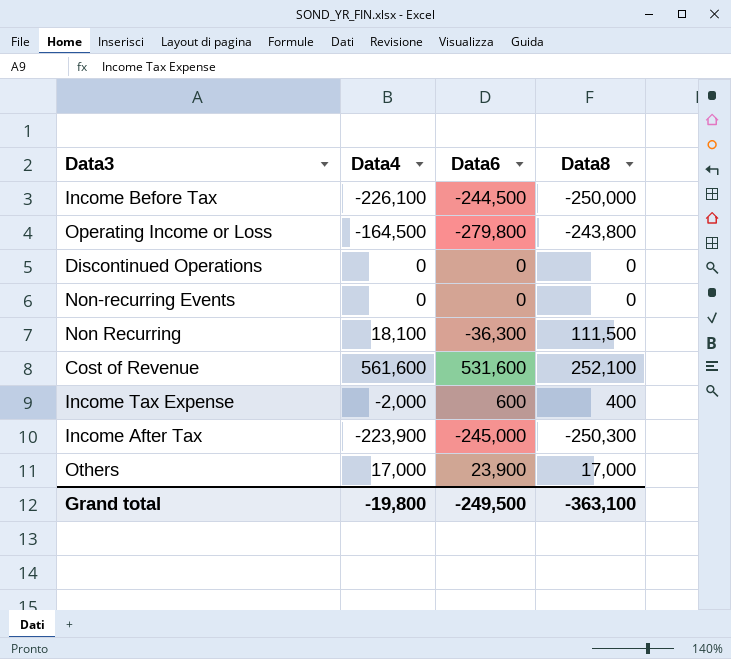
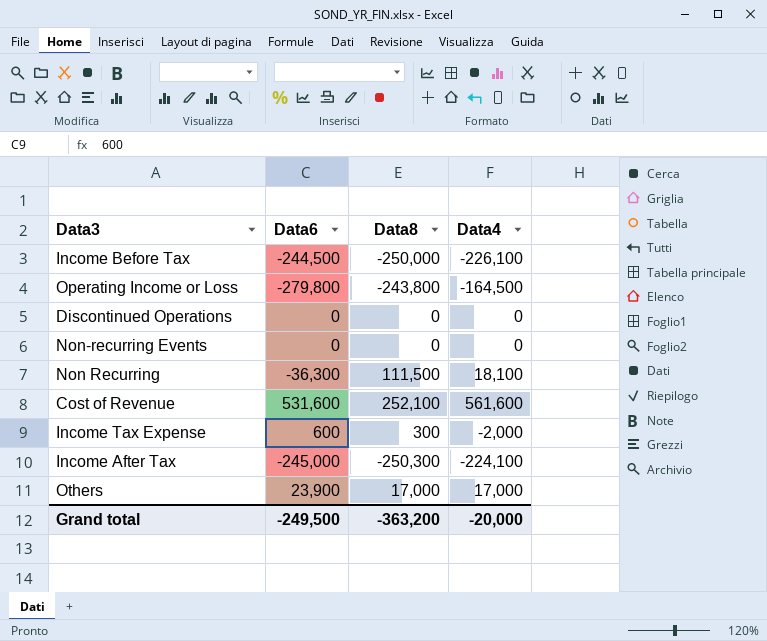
column Data4 | position: 2 -> 4
Income Tax Expense | Data8: 400 -> 300
Income After Tax | Data4: -223,900 -> -224,100
Grand total | Data8: -363,100 -> -363,200
Grand total | Data4: -19,800 -> -20,000

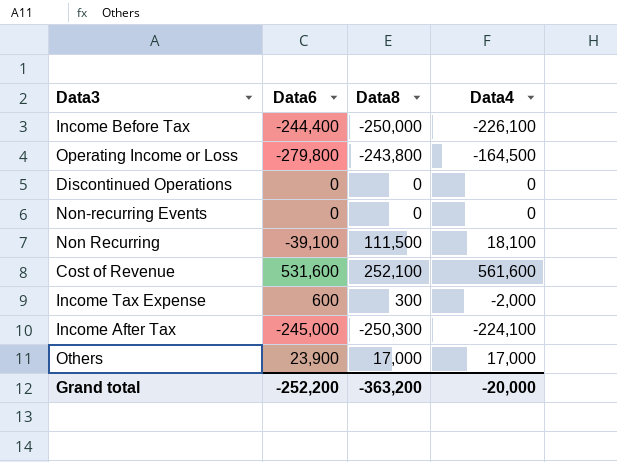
Income Before Tax | Data6: -244,500 -> -244,400
Non Recurring | Data6: -36,300 -> -39,100
Grand total | Data6: -249,500 -> -252,200

